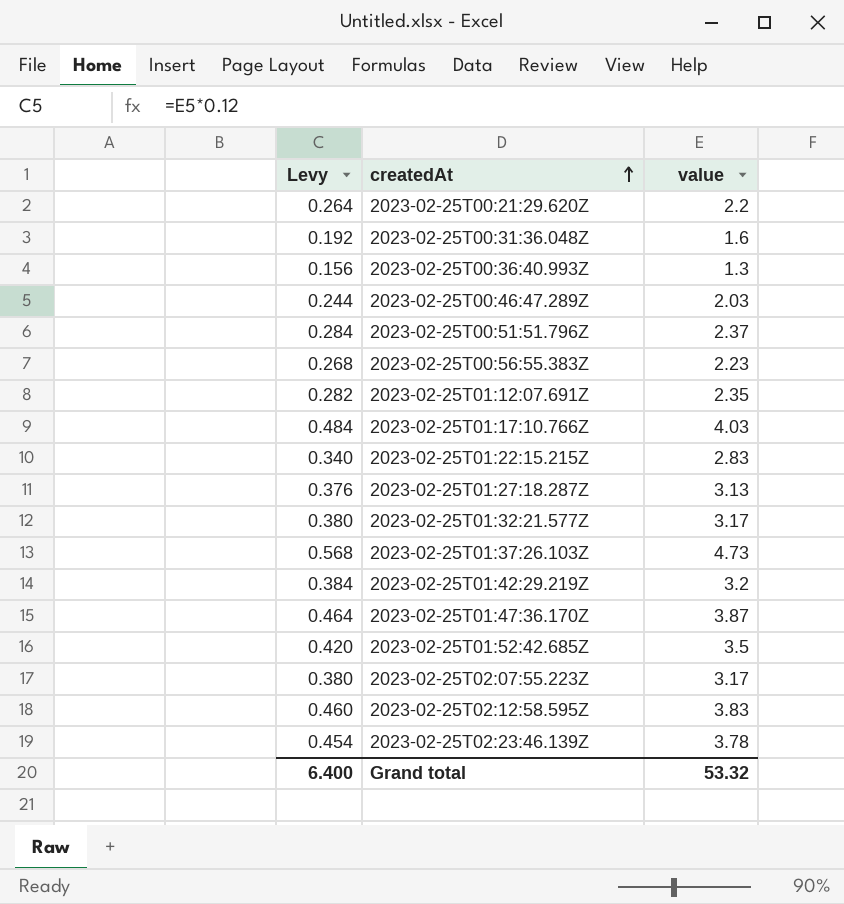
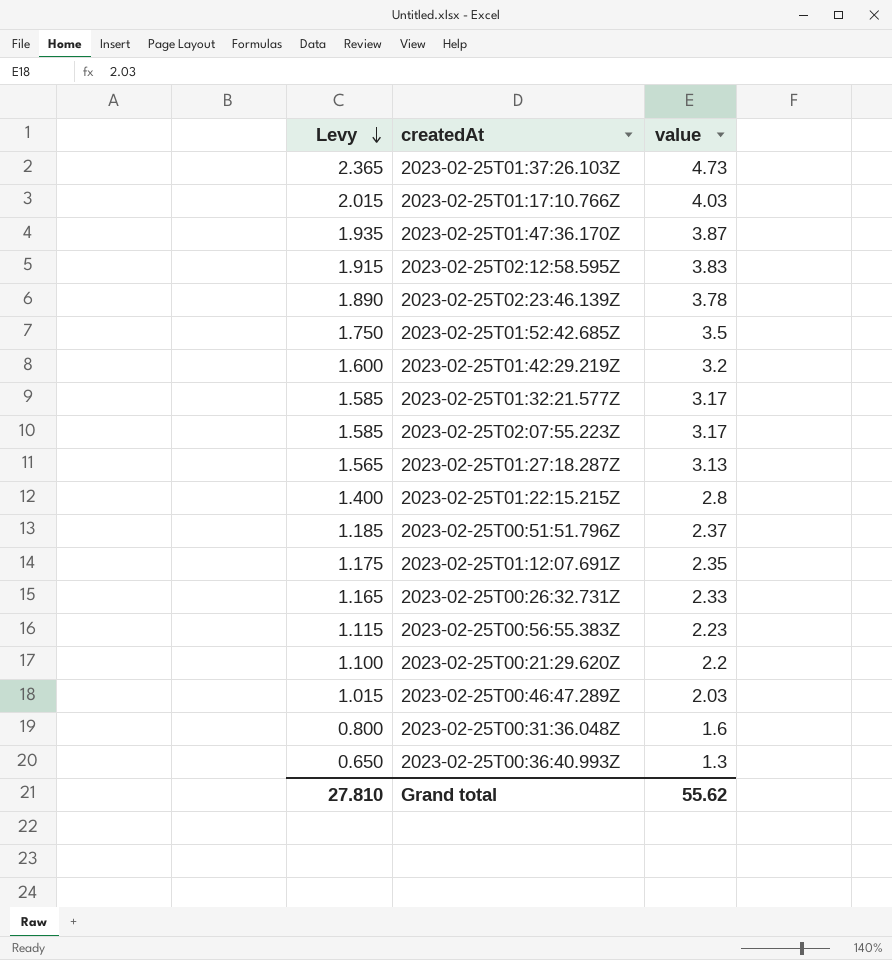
row order: createdAt ascending -> Levy descending
column Levy | formula: [value] * 0.12 -> [value] * 0.5
2023-02-25T01:22:15.215Z | value: 2.83 -> 2.8
row 2023-02-25T00:26:32.731Z: none -> 1.165 | 2.33
Grand total | Levy: 6.400 -> 27.810
Grand total | value: 53.32 -> 55.62

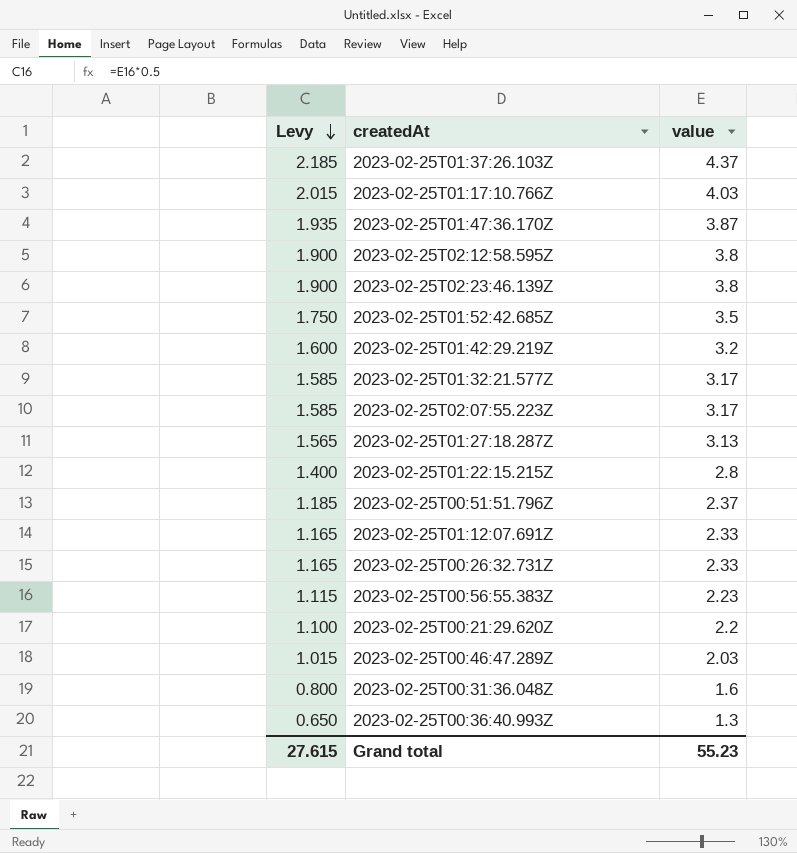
2023-02-25T01:37:26.103Z | Levy: 2.365 -> 2.185
2023-02-25T01:37:26.103Z | value: 4.73 -> 4.37
2023-02-25T02:12:58.595Z | Levy: 1.915 -> 1.900
2023-02-25T02:12:58.595Z | value: 3.83 -> 3.8
2023-02-25T02:23:46.139Z | Levy: 1.890 -> 1.900
2023-02-25T02:23:46.139Z | value: 3.78 -> 3.8
2023-02-25T01:12:07.691Z | Levy: 1.175 -> 1.165
2023-02-25T01:12:07.691Z | value: 2.35 -> 2.33
Grand total | Levy: 27.810 -> 27.615
Grand total | value: 55.62 -> 55.23

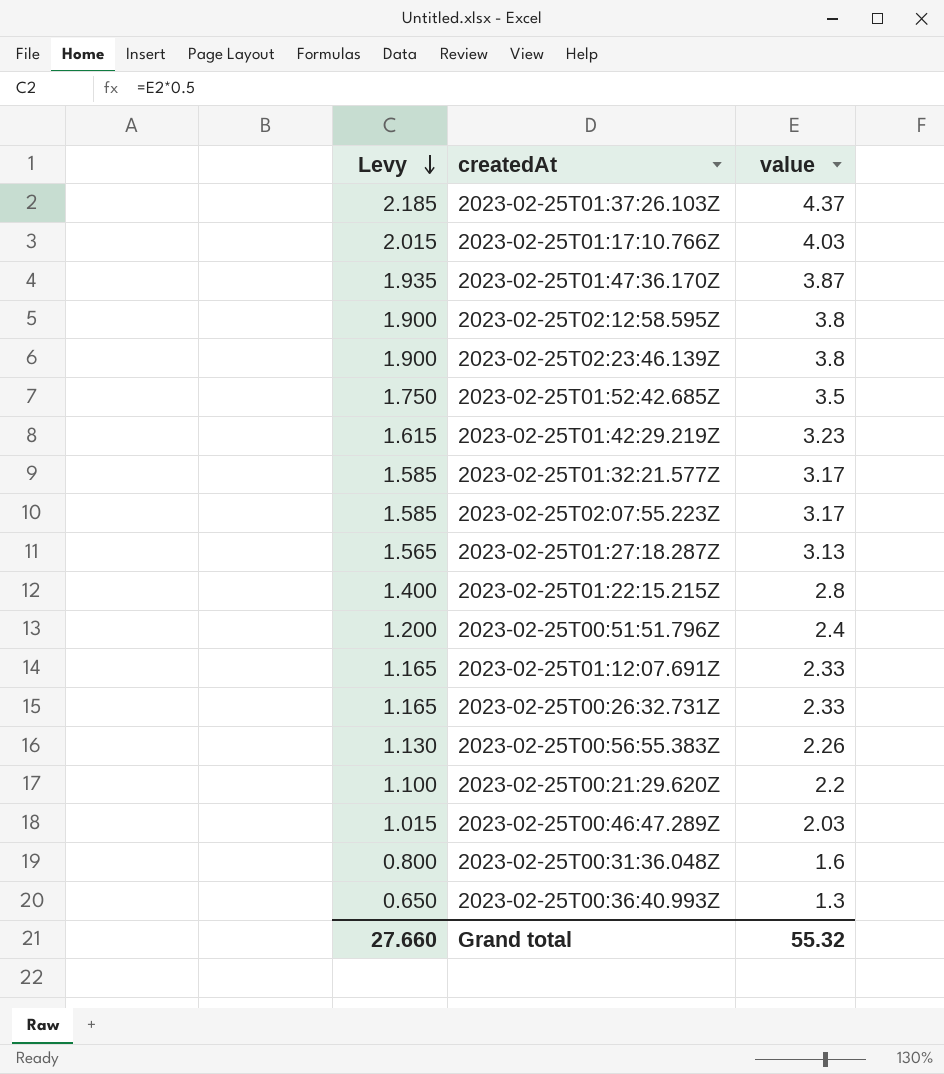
2023-02-25T01:42:29.219Z | Levy: 1.600 -> 1.615
2023-02-25T01:42:29.219Z | value: 3.2 -> 3.23
2023-02-25T00:51:51.796Z | Levy: 1.185 -> 1.200
2023-02-25T00:51:51.796Z | value: 2.37 -> 2.4
2023-02-25T00:56:55.383Z | Levy: 1.115 -> 1.130
2023-02-25T00:56:55.383Z | value: 2.23 -> 2.26
Grand total | Levy: 27.615 -> 27.660
Grand total | value: 55.23 -> 55.32

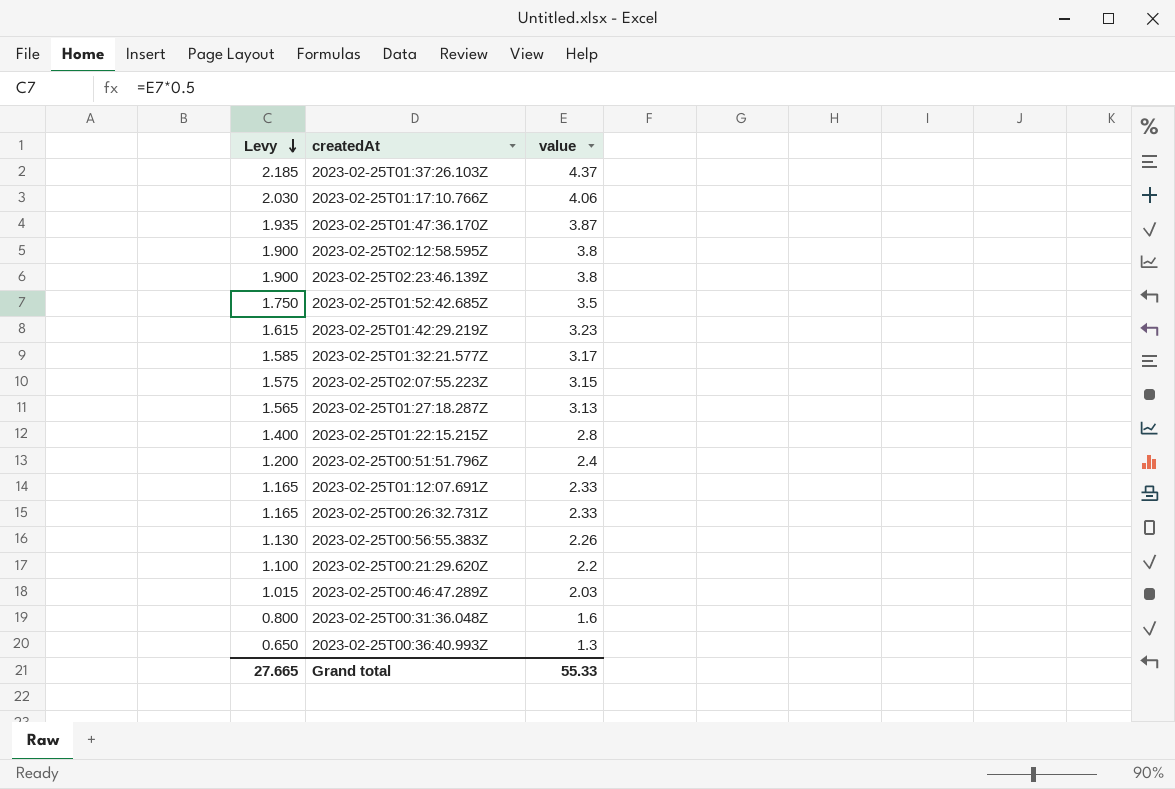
2023-02-25T01:17:10.766Z | Levy: 2.015 -> 2.030
2023-02-25T01:17:10.766Z | value: 4.03 -> 4.06
2023-02-25T02:07:55.223Z | Levy: 1.585 -> 1.575
2023-02-25T02:07:55.223Z | value: 3.17 -> 3.15
Grand total | Levy: 27.660 -> 27.665
Grand total | value: 55.32 -> 55.33

